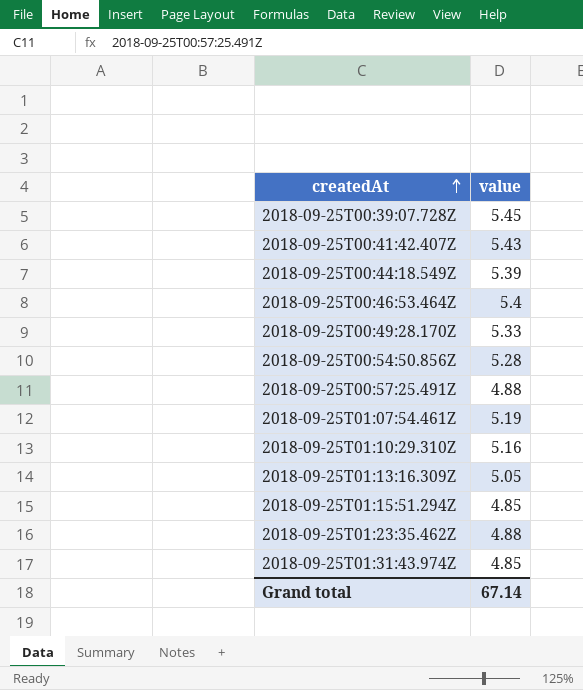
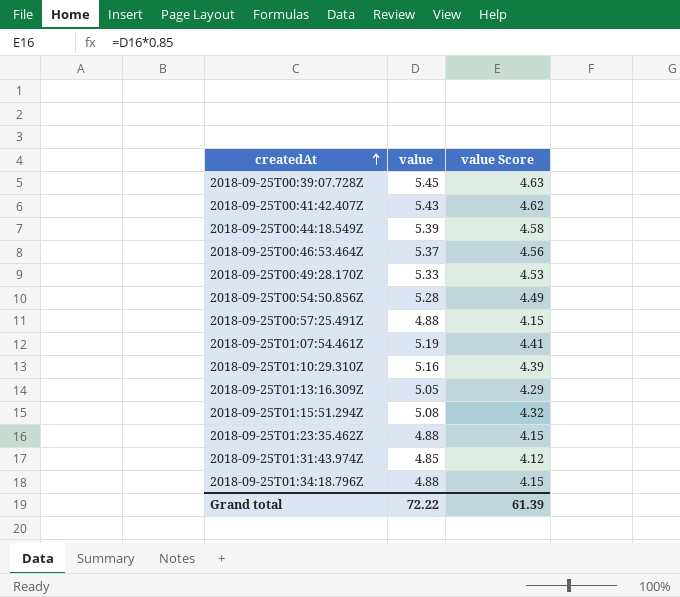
column value Score | formula: none -> [value] * 0.85
2018-09-25T00:46:53.464Z | value: 5.4 -> 5.37
2018-09-25T01:15:51.294Z | value: 4.85 -> 5.08
row 2018-09-25T01:34:18.796Z: none -> 4.88 | 4.15
Grand total | value: 67.14 -> 72.22

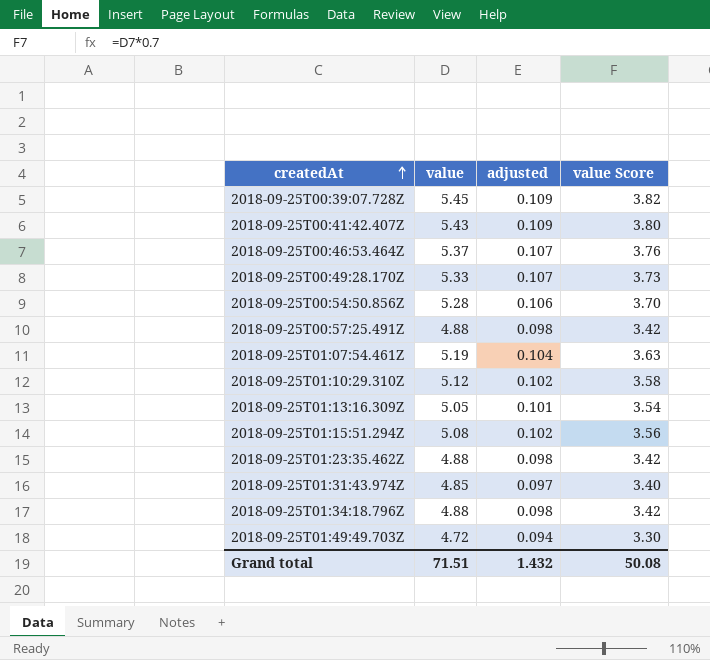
column adjusted | formula: none -> [value] * 0.02
column value Score | formula: [value] * 0.85 -> [value] * 0.7
row 2018-09-25T00:44:18.549Z: 5.39 | 4.58 -> none
2018-09-25T01:10:29.310Z | value: 5.16 -> 5.12
row 2018-09-25T01:49:49.703Z: none -> 4.72 | 0.094 | 3.30
Grand total | value: 72.22 -> 71.51
Grand total | value Score: 61.39 -> 50.08

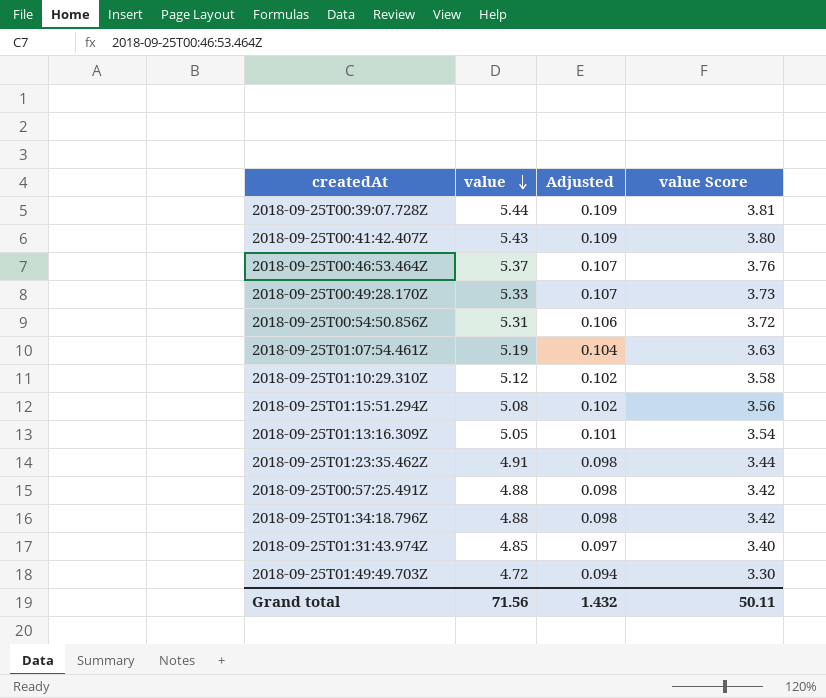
row order: createdAt ascending -> value descending
column name: adjusted -> Adjusted
2018-09-25T00:39:07.728Z | value: 5.45 -> 5.44
2018-09-25T00:39:07.728Z | value Score: 3.82 -> 3.81
2018-09-25T00:54:50.856Z | value: 5.28 -> 5.31
2018-09-25T00:54:50.856Z | value Score: 3.70 -> 3.72
2018-09-25T01:23:35.462Z | value: 4.88 -> 4.91
2018-09-25T01:23:35.462Z | value Score: 3.42 -> 3.44
Grand total | value: 71.51 -> 71.56
Grand total | value Score: 50.08 -> 50.11

